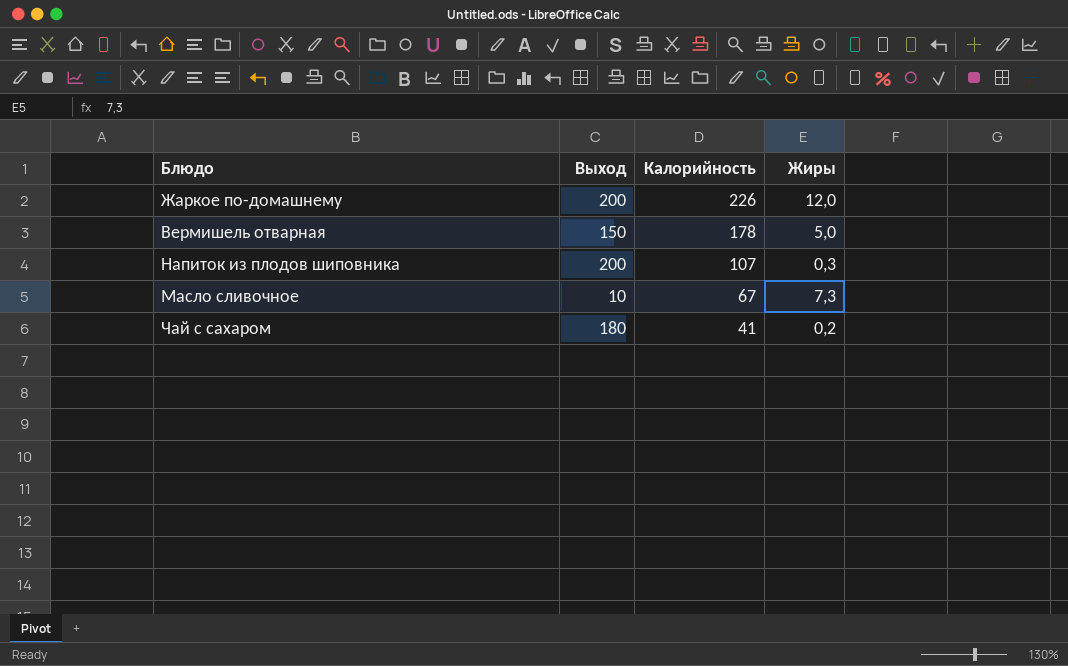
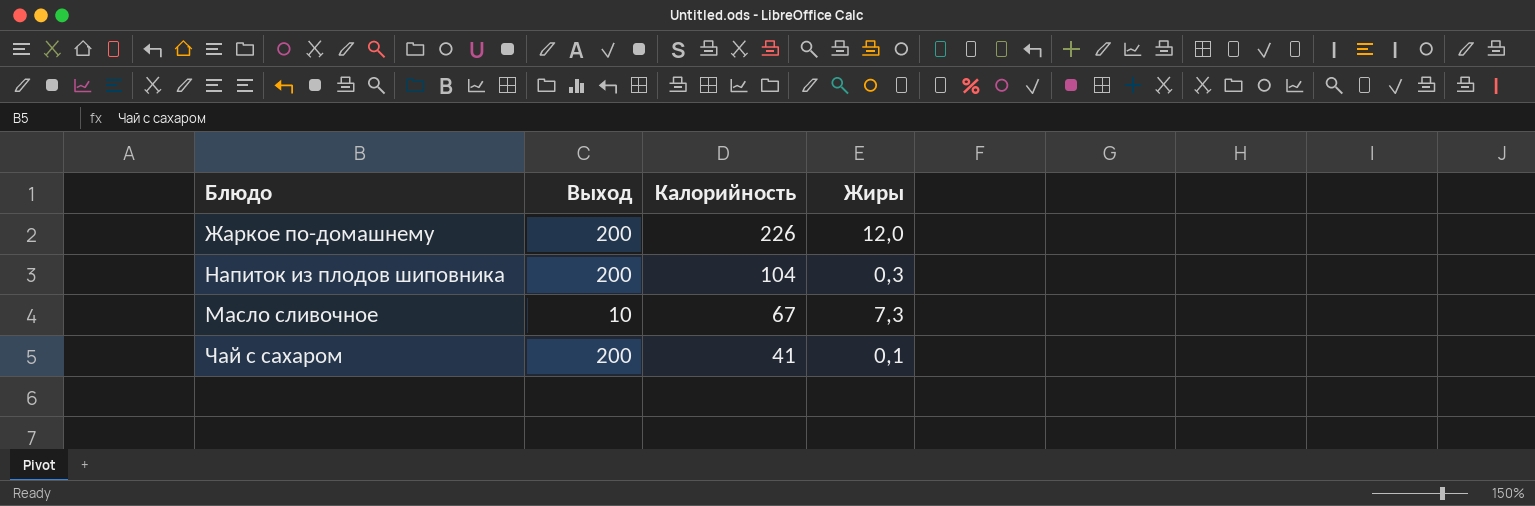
row Вермишель отварная: 150 | 178 | 5,0 -> none
Напиток из плодов шиповника | Калорийность: 107 -> 104
Чай с сахаром | Выход: 180 -> 200
Чай с сахаром | Жиры: 0,2 -> 0,1

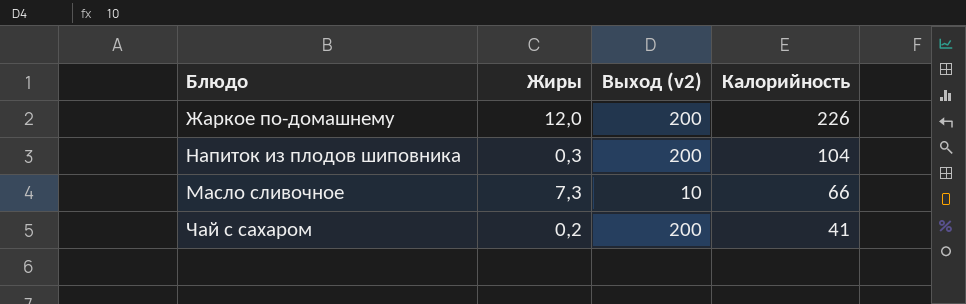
column Жиры | position: 4 -> 2
column name: Выход -> Выход (v2)
Масло сливочное | Калорийность: 67 -> 66
Чай с сахаром | Жиры: 0,1 -> 0,2

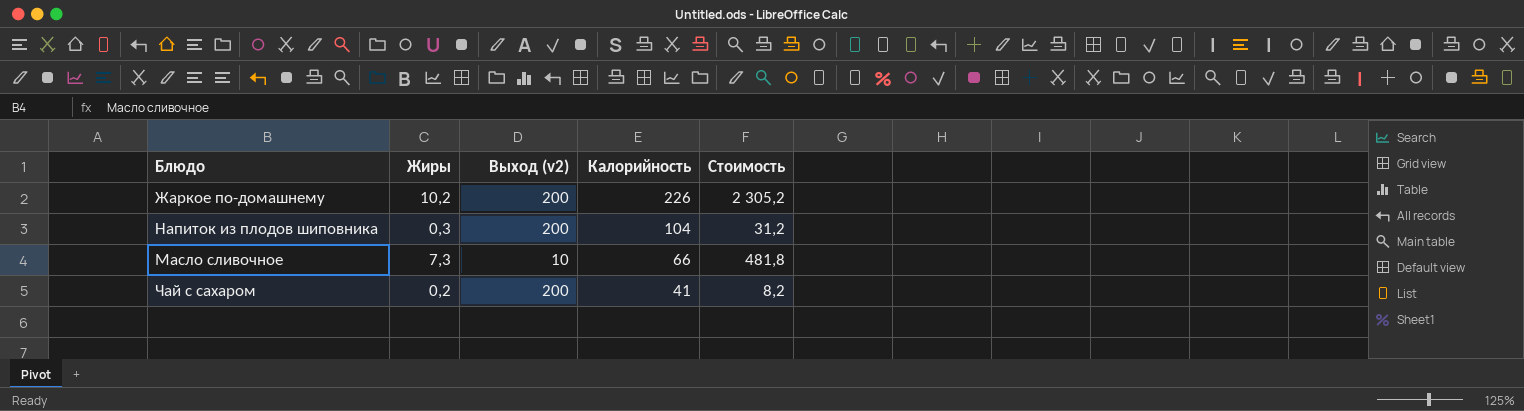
column Стоимость | formula: none -> [Жиры] * [Калорийность]
Жаркое по-домашнему | Жиры: 12,0 -> 10,2

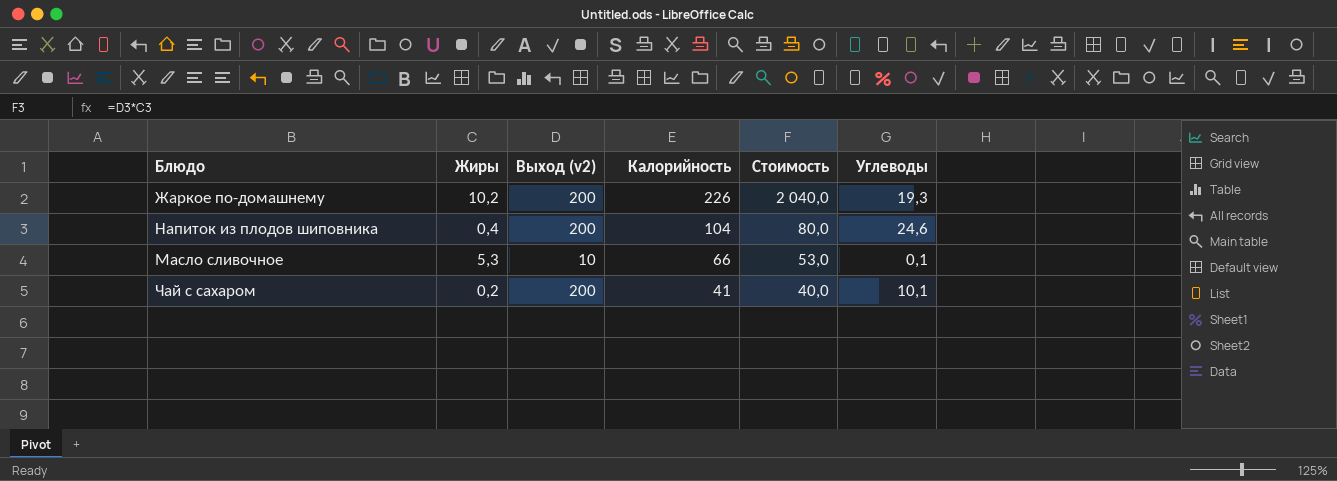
column Стоимость | formula: [Жиры] * [Калорийность] -> [Жиры] * [Выход (v2)]
column Углеводы | position: none -> 6
Напиток из плодов шиповника | Жиры: 0,3 -> 0,4
Масло сливочное | Жиры: 7,3 -> 5,3

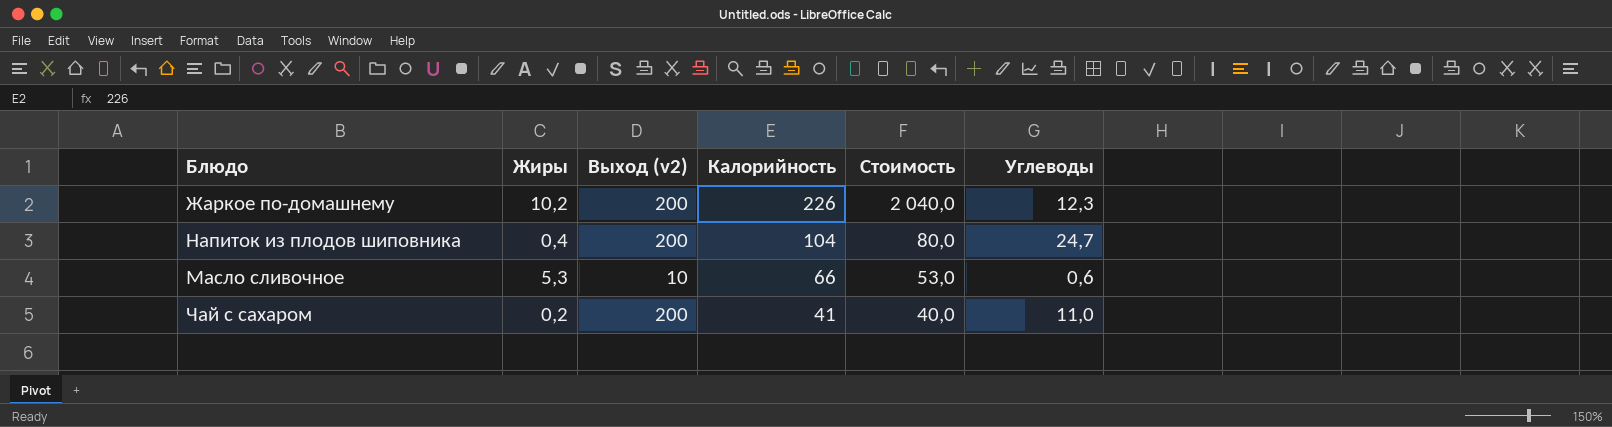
Жаркое по-домашнему | Углеводы: 19,3 -> 12,3
Напиток из плодов шиповника | Углеводы: 24,6 -> 24,7
Масло сливочное | Углеводы: 0,1 -> 0,6
Чай с сахаром | Углеводы: 10,1 -> 11,0

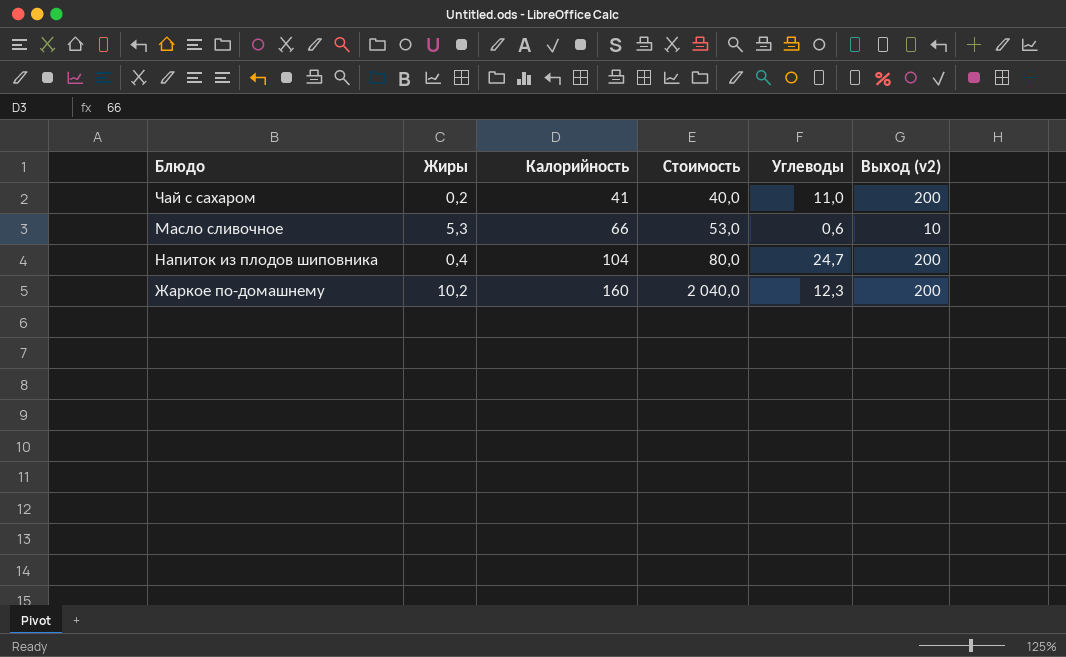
row order: Калорийность descending -> Калорийность ascending
column Выход (v2) | position: 3 -> 6
Жаркое по-домашнему | Калорийность: 226 -> 160

